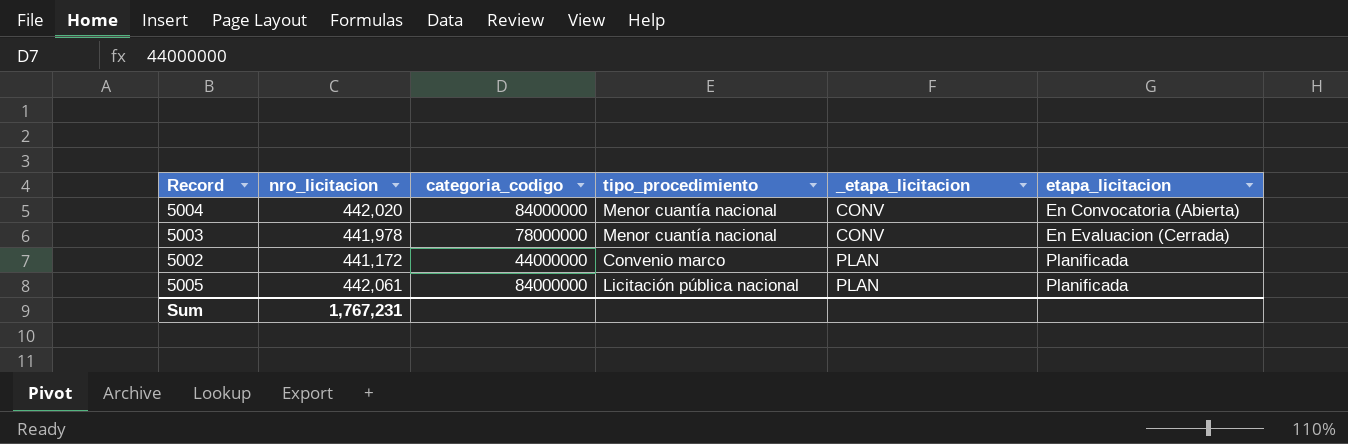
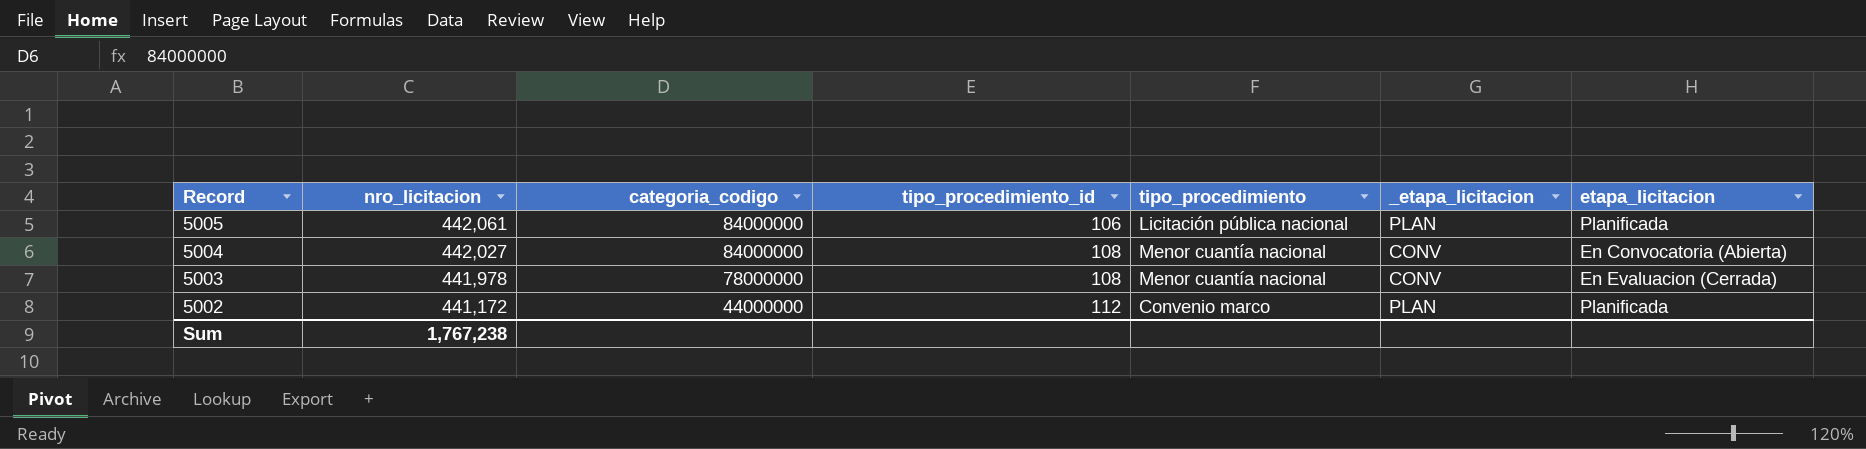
row order: _etapa_licitacion ascending -> Record descending
column tipo_procedimiento_id | position: none -> 4
5004 | nro_licitacion: 442,020 -> 442,027
Sum | nro_licitacion: 1,767,231 -> 1,767,238

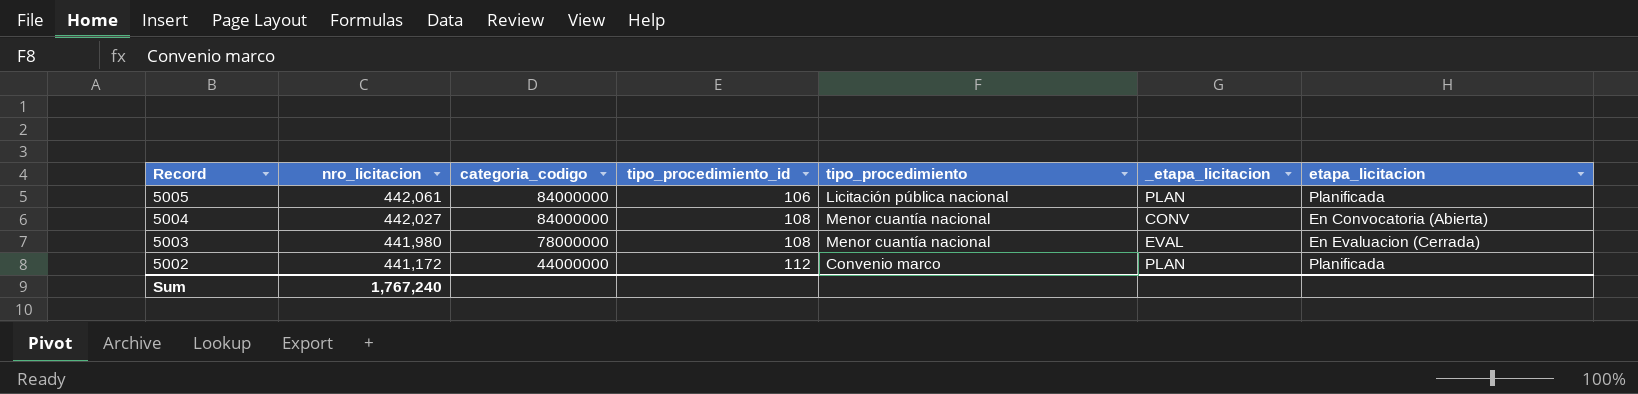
5003 | nro_licitacion: 441,978 -> 441,980
5003 | _etapa_licitacion: CONV -> EVAL
Sum | nro_licitacion: 1,767,238 -> 1,767,240

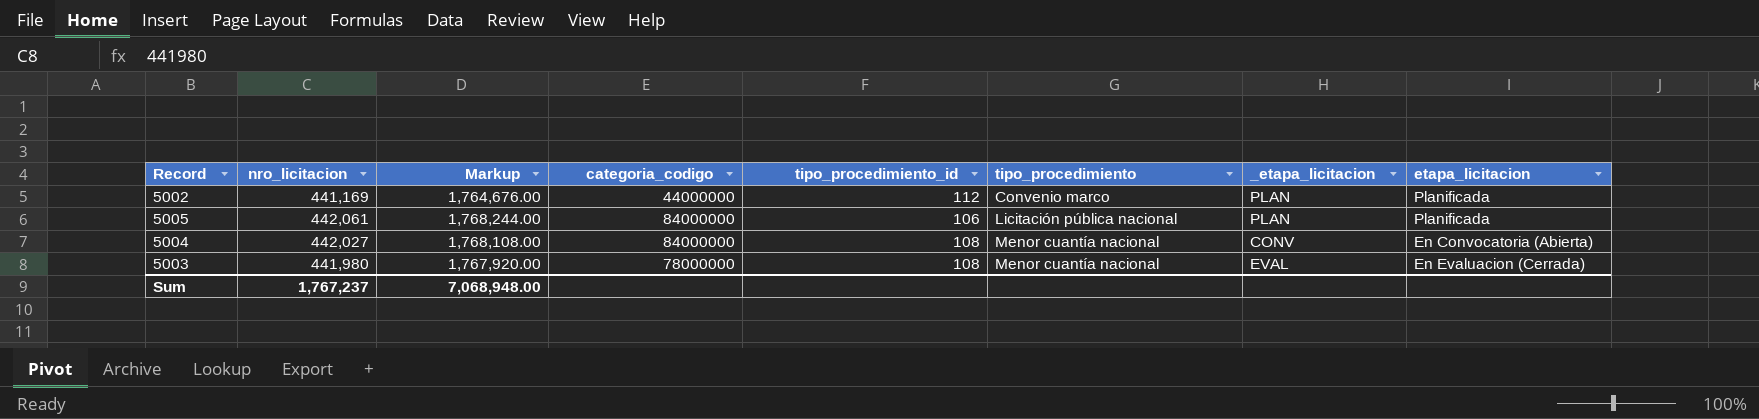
row order: Record descending -> tipo_procedimiento ascending
column Markup | formula: none -> [nro_licitacion] * 4
5002 | nro_licitacion: 441,172 -> 441,169
Sum | nro_licitacion: 1,767,240 -> 1,767,237

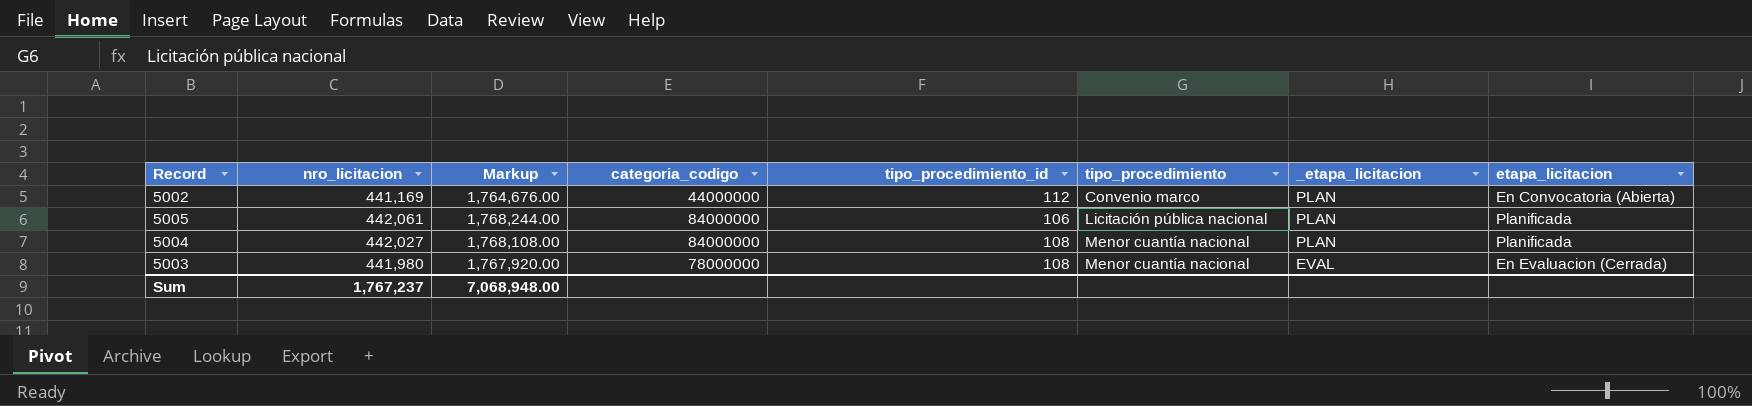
5002 | etapa_licitacion: Planificada -> En Convocatoria (Abierta)
5004 | _etapa_licitacion: CONV -> PLAN
5004 | etapa_licitacion: En Convocatoria (Abierta) -> Planificada

